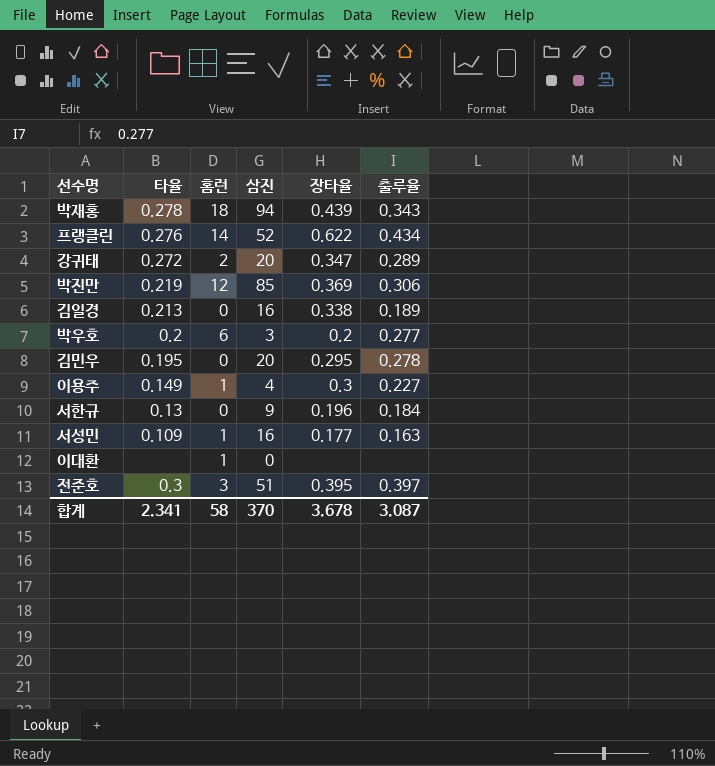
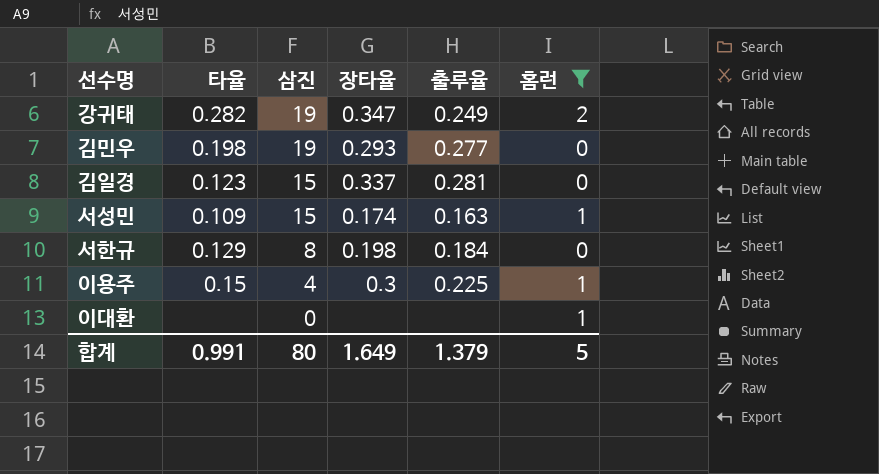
filter: none -> 홈런 <= 2
row order: none -> 삼진 descending
column 홈런 | position: 3 -> 6
강귀태 | 타율: 0.272 -> 0.282
강귀태 | 삼진: 20 -> 19
강귀태 | 출루율: 0.289 -> 0.249
김민우 | 타율: 0.195 -> 0.198
김민우 | 삼진: 20 -> 19
김민우 | 장타율: 0.295 -> 0.293
김민우 | 출루율: 0.278 -> 0.277
김일경 | 타율: 0.213 -> 0.123
김일경 | 삼진: 16 -> 15
김일경 | 장타율: 0.338 -> 0.337
김일경 | 출루율: 0.189 -> 0.281
서성민 | 삼진: 16 -> 15
서성민 | 장타율: 0.177 -> 0.174
서한규 | 타율: 0.13 -> 0.129
서한규 | 삼진: 9 -> 8
서한규 | 장타율: 0.196 -> 0.198
이용주 | 타율: 0.149 -> 0.15
이용주 | 출루율: 0.227 -> 0.225
합계 | 타율: 2.341 -> 0.991
합계 | 삼진: 370 -> 80
합계 | 장타율: 3.678 -> 1.649
합계 | 출루율: 3.087 -> 1.379
합계 | 홈런: 58 -> 5

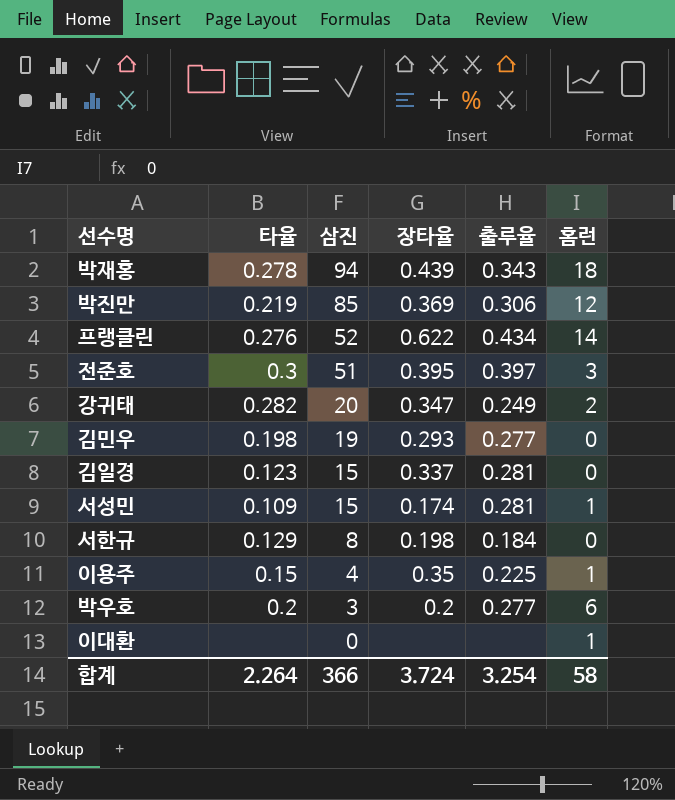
filter: 홈런 <= 2 -> none
강귀태 | 삼진: 19 -> 20
서성민 | 출루율: 0.163 -> 0.281
이용주 | 장타율: 0.3 -> 0.35
합계 | 타율: 0.991 -> 2.264
합계 | 삼진: 80 -> 366
합계 | 장타율: 1.649 -> 3.724
합계 | 출루율: 1.379 -> 3.254
합계 | 홈런: 5 -> 58

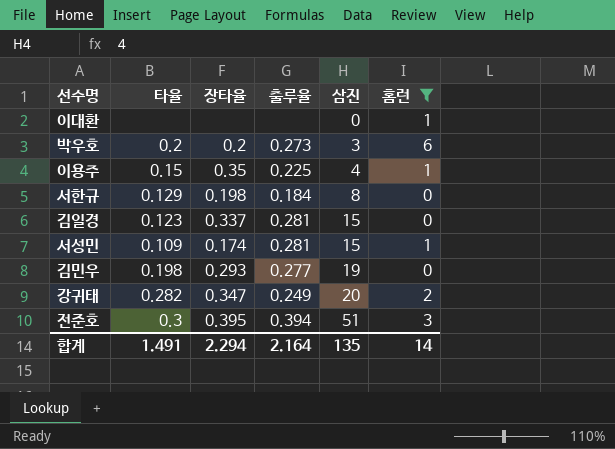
filter: none -> 홈런 <= 6
row order: 삼진 descending -> 삼진 ascending
column 삼진 | position: 3 -> 5
박우호 | 출루율: 0.277 -> 0.273
전준호 | 출루율: 0.397 -> 0.394
합계 | 타율: 2.264 -> 1.491
합계 | 장타율: 3.724 -> 2.294
합계 | 출루율: 3.254 -> 2.164
합계 | 삼진: 366 -> 135
합계 | 홈런: 58 -> 14

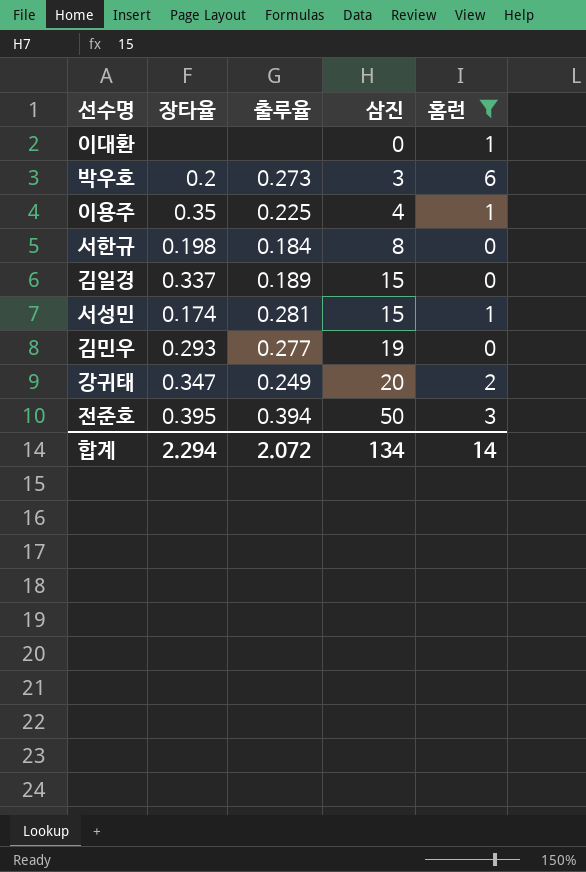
column 타율 | position: 2 -> none
김일경 | 출루율: 0.281 -> 0.189
전준호 | 삼진: 51 -> 50
합계 | 출루율: 2.164 -> 2.072
합계 | 삼진: 135 -> 134

